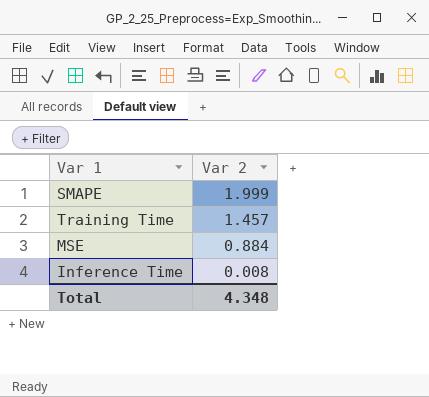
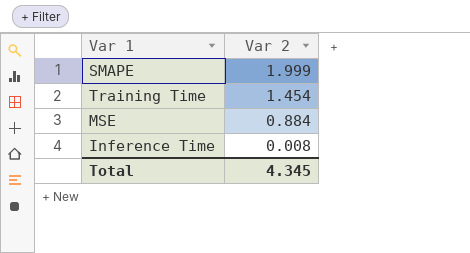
Training Time | Var 2: 1.457 -> 1.454
Total | Var 2: 4.348 -> 4.345

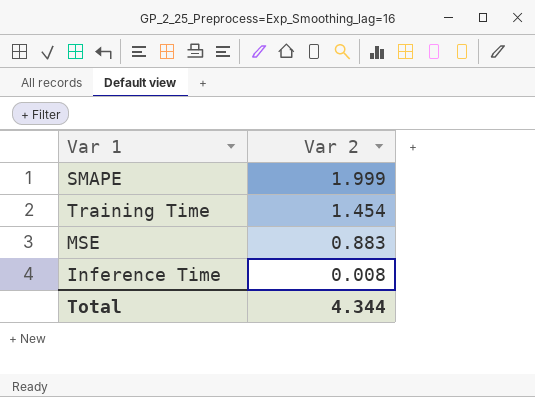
MSE | Var 2: 0.884 -> 0.883
Total | Var 2: 4.345 -> 4.344

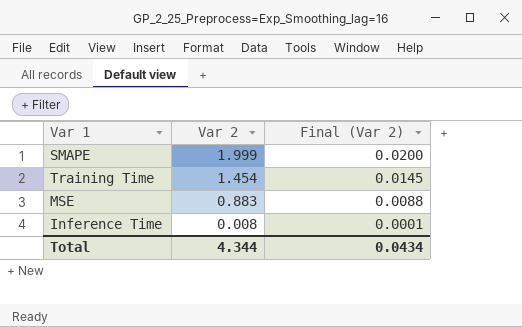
column Final (Var 2) | formula: none -> [Var 2] * 0.01

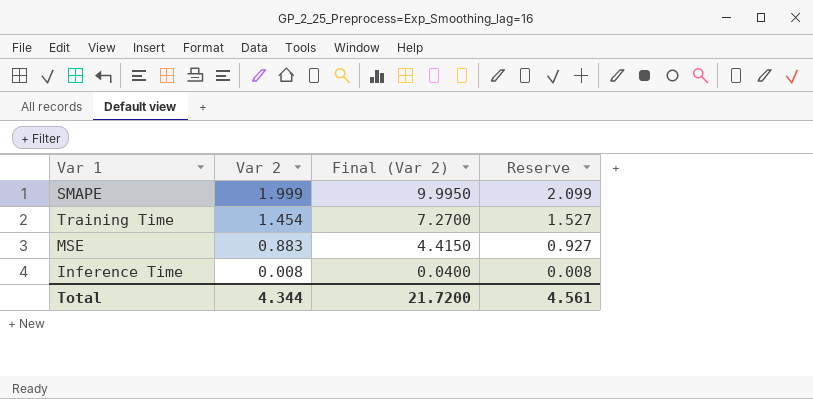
column Final (Var 2) | formula: [Var 2] * 0.01 -> [Var 2] * 5
column Reserve | formula: none -> [Var 2] * 1.05
Total | Final (Var 2): 0.0434 -> 21.7200

